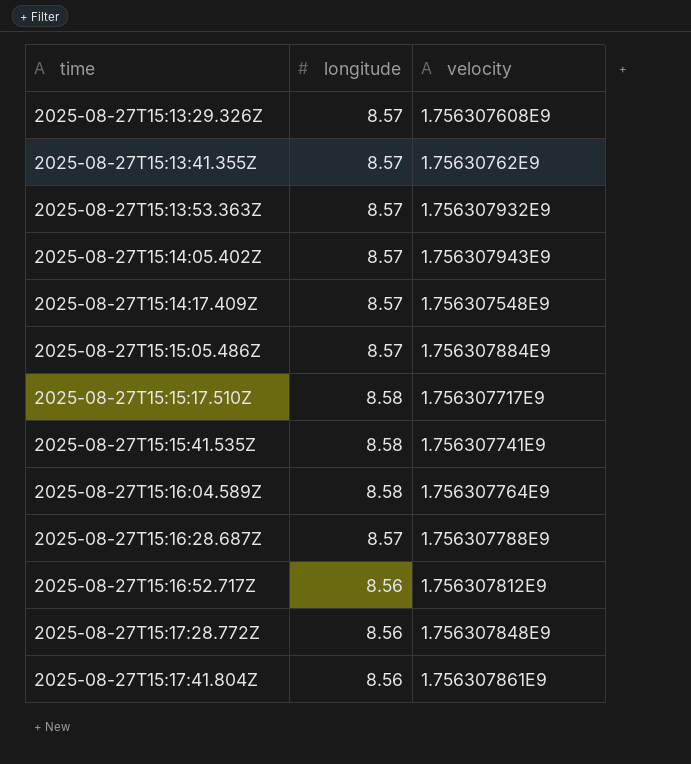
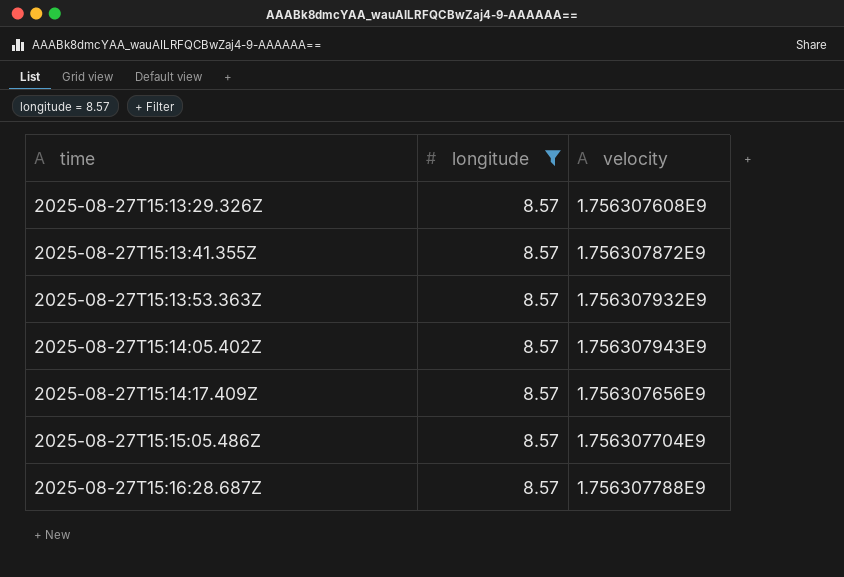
filter: none -> longitude = 8.57
2025-08-27T15:13:41.355Z | velocity: 1.75630762E9 -> 1.756307872E9
2025-08-27T15:14:17.409Z | velocity: 1.756307548E9 -> 1.756307656E9
2025-08-27T15:15:05.486Z | velocity: 1.756307884E9 -> 1.756307704E9

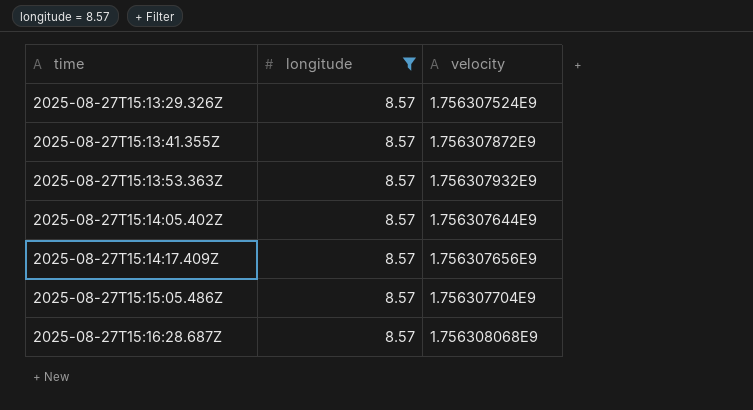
2025-08-27T15:13:29.326Z | velocity: 1.756307608E9 -> 1.756307524E9
2025-08-27T15:14:05.402Z | velocity: 1.756307943E9 -> 1.756307644E9
2025-08-27T15:16:28.687Z | velocity: 1.756307788E9 -> 1.756308068E9

